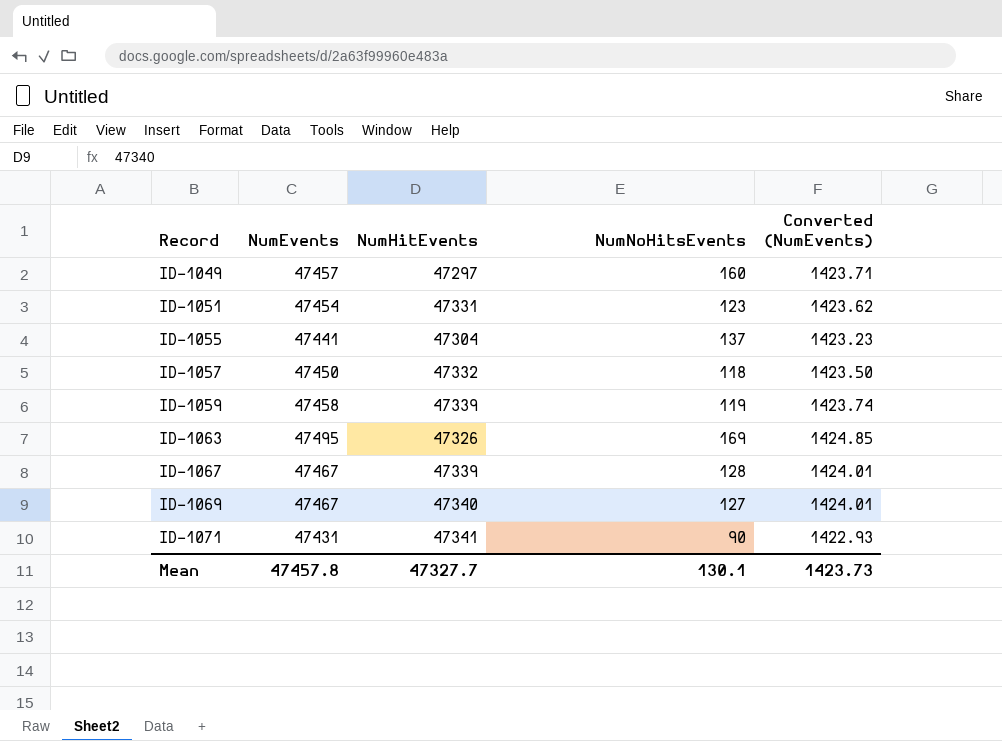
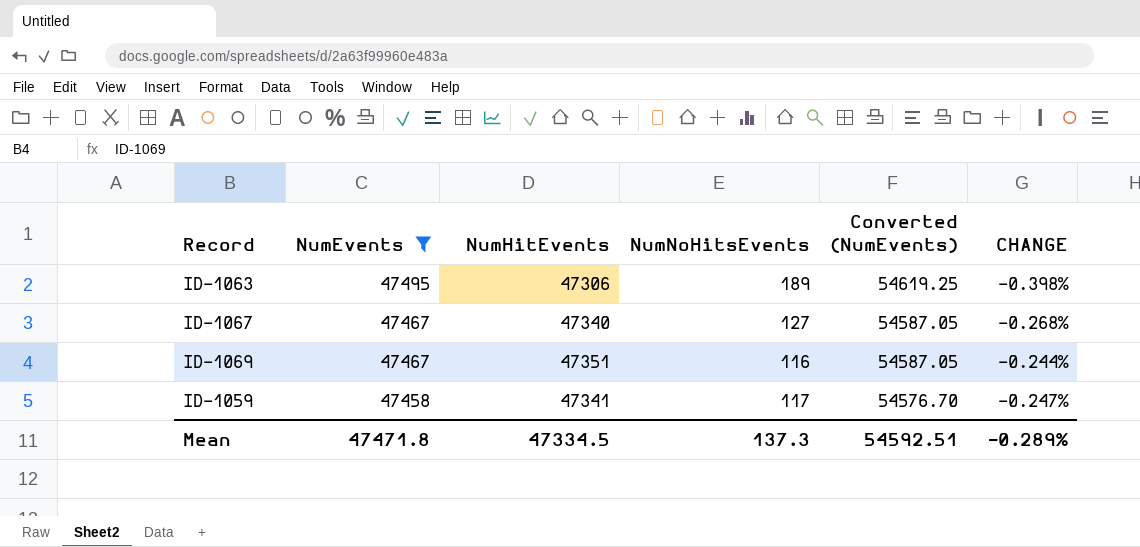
filter: none -> NumEvents >= 47458
row order: Record ascending -> NumEvents descending
column Converted (NumEvents) | formula: [NumEvents] * 0.03 -> [NumEvents] * 1.15
column CHANGE | formula: none -> ([NumHitEvents] - [NumEvents]) / [NumEvents]
ID-1063 | NumHitEvents: 47326 -> 47306
ID-1063 | NumNoHitsEvents: 169 -> 189
ID-1067 | NumHitEvents: 47339 -> 47340
ID-1067 | NumNoHitsEvents: 128 -> 127
ID-1069 | NumHitEvents: 47340 -> 47351
ID-1069 | NumNoHitsEvents: 127 -> 116
ID-1059 | NumHitEvents: 47339 -> 47341
ID-1059 | NumNoHitsEvents: 119 -> 117
Mean | NumEvents: 47457.8 -> 47471.8
Mean | NumHitEvents: 47327.7 -> 47334.5
Mean | NumNoHitsEvents: 130.1 -> 137.3
Mean | Converted (NumEvents): 1423.73 -> 54592.51

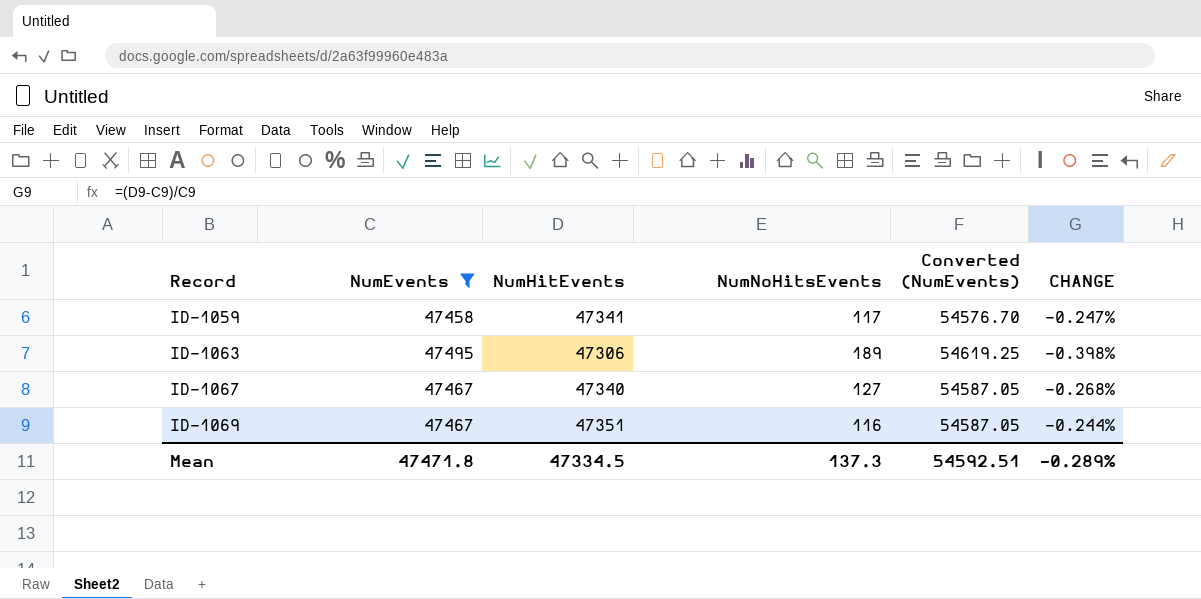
row order: NumEvents descending -> Record ascending

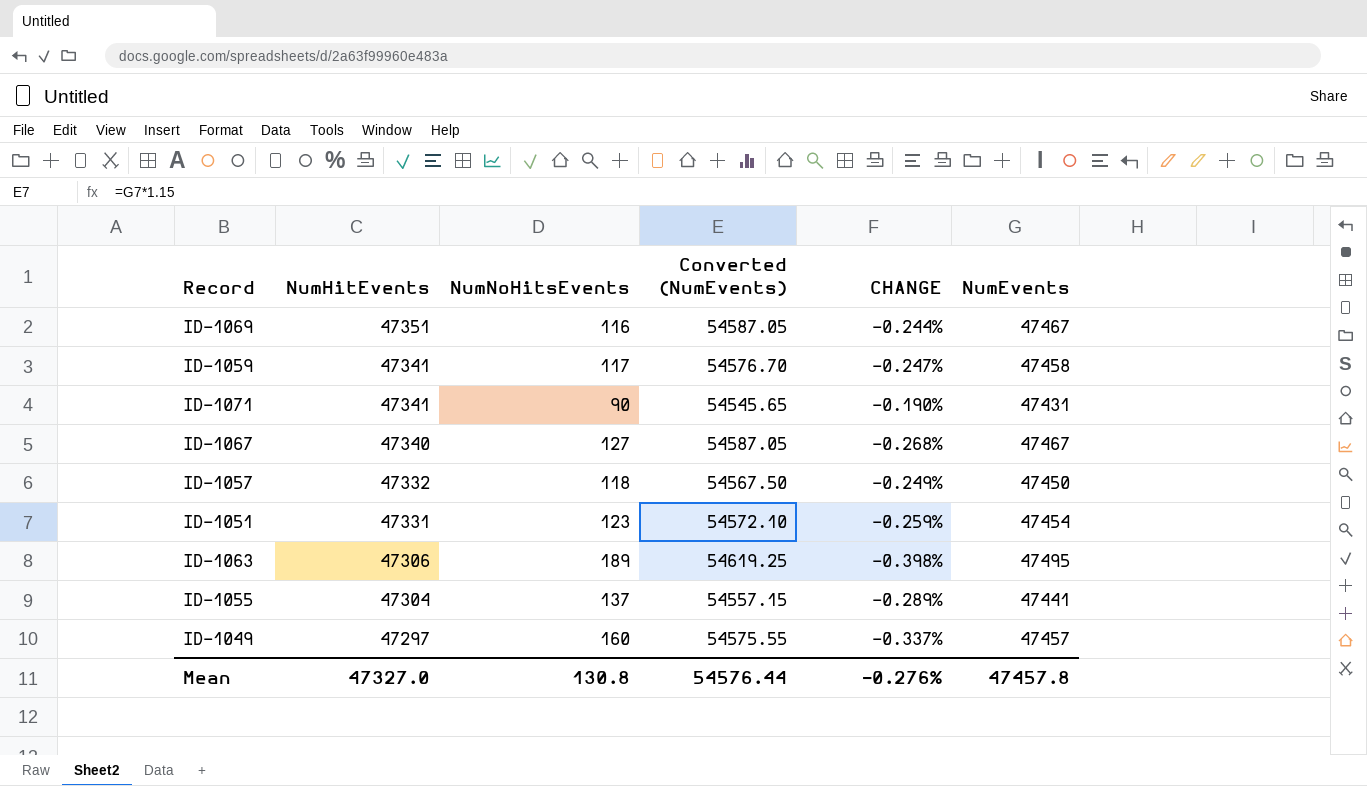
filter: NumEvents >= 47458 -> none
row order: Record ascending -> NumHitEvents descending
column NumEvents | position: 2 -> 6
Mean | NumHitEvents: 47334.5 -> 47327.0
Mean | NumNoHitsEvents: 137.3 -> 130.8
Mean | Converted (NumEvents): 54592.51 -> 54576.44
Mean | CHANGE: -0.289% -> -0.276%
Mean | NumEvents: 47471.8 -> 47457.8

